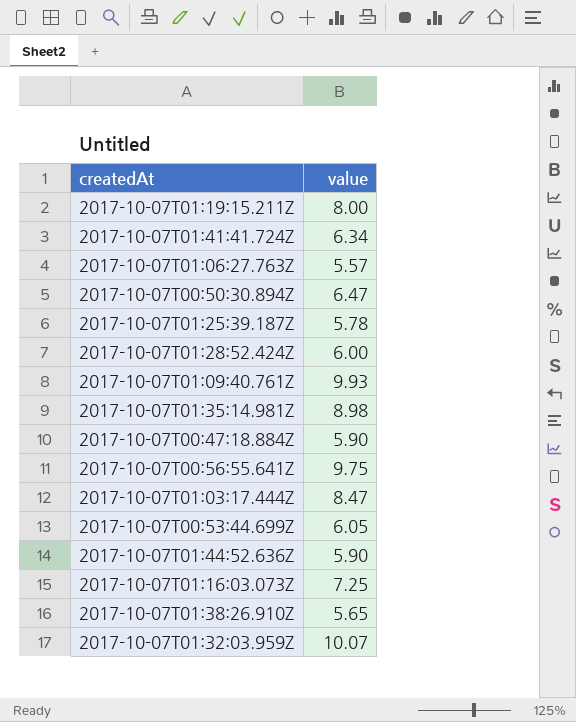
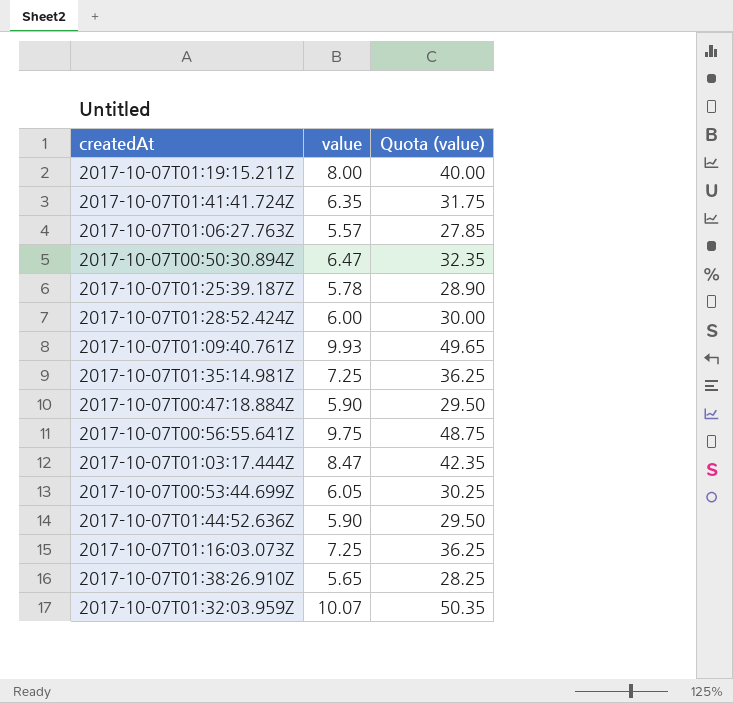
column Quota (value) | formula: none -> [value] * 5
2017-10-07T01:41:41.724Z | value: 6.34 -> 6.35
2017-10-07T01:35:14.981Z | value: 8.98 -> 7.25

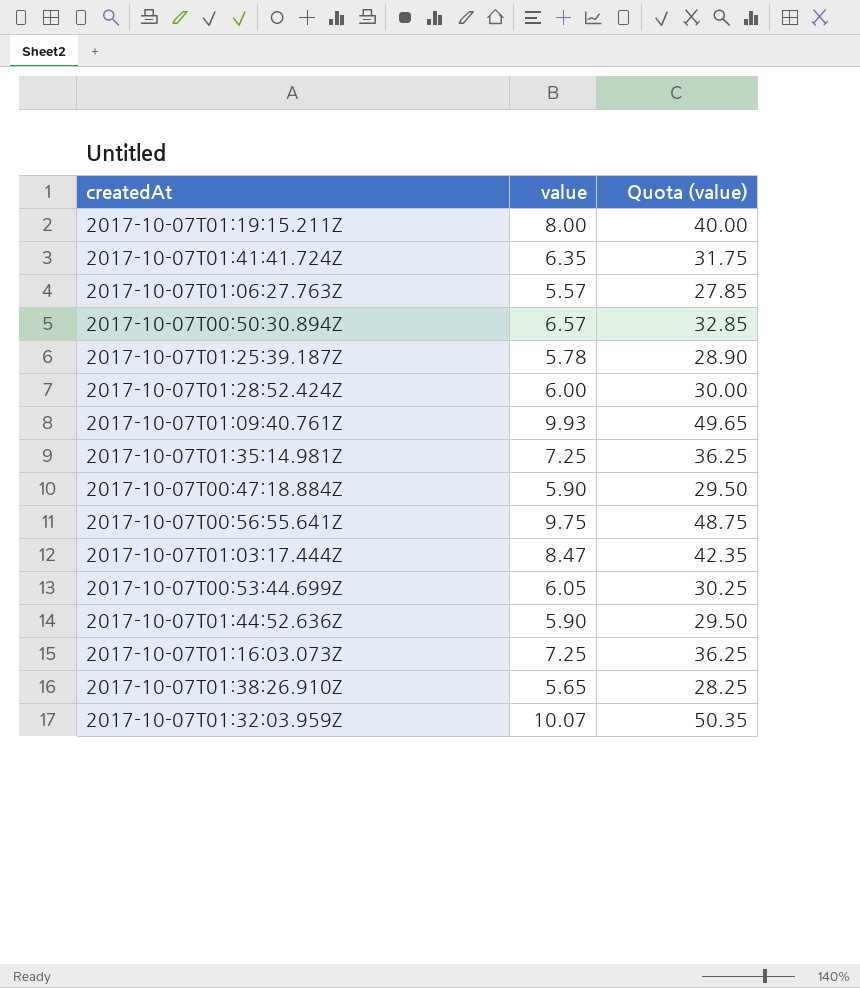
2017-10-07T00:50:30.894Z | value: 6.47 -> 6.57
2017-10-07T00:50:30.894Z | Quota (value): 32.35 -> 32.85

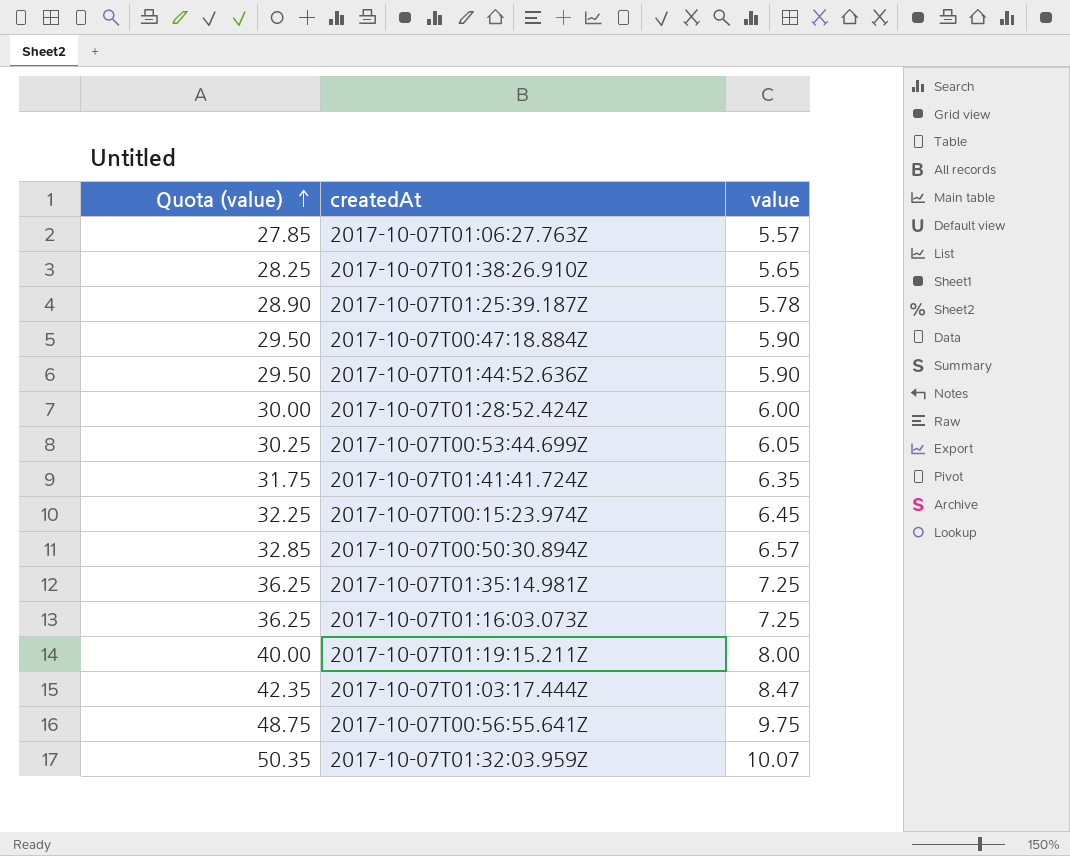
row order: none -> Quota (value) ascending
column Quota (value) | position: 3 -> 1
row 2017-10-07T01:09:40.761Z: 9.93 | 49.65 -> none
row 2017-10-07T00:15:23.974Z: none -> 32.25 | 6.45

